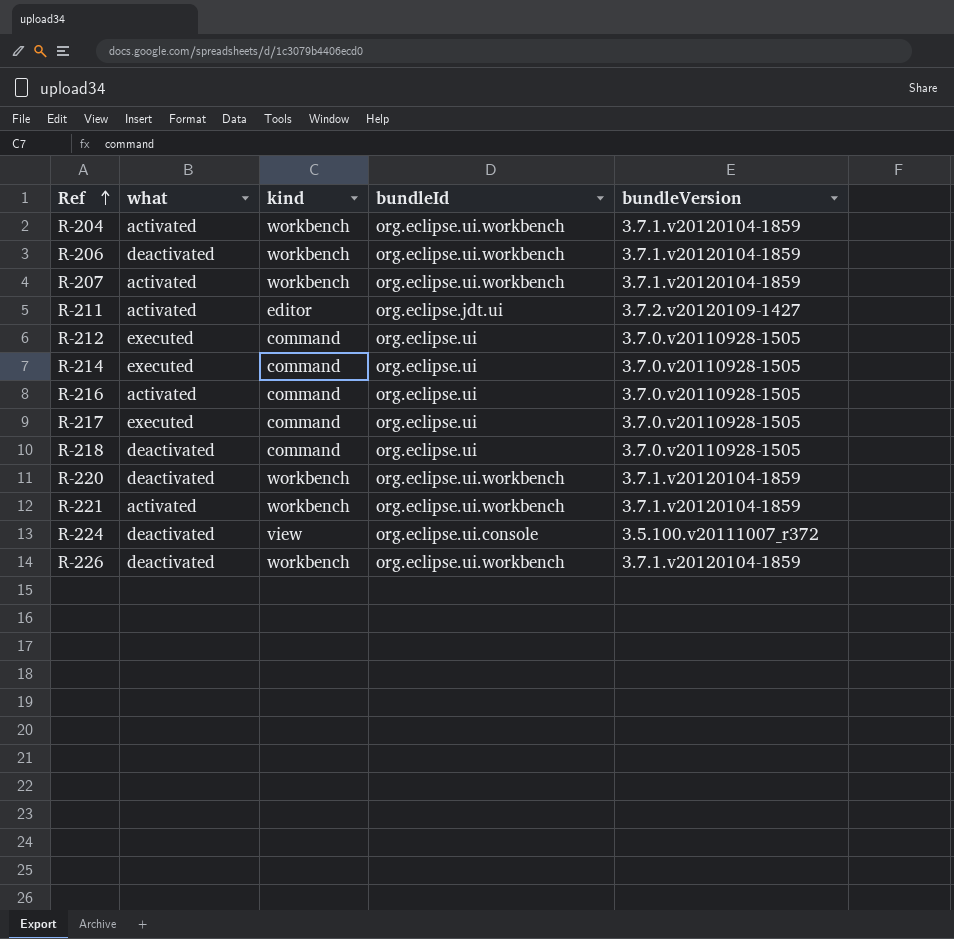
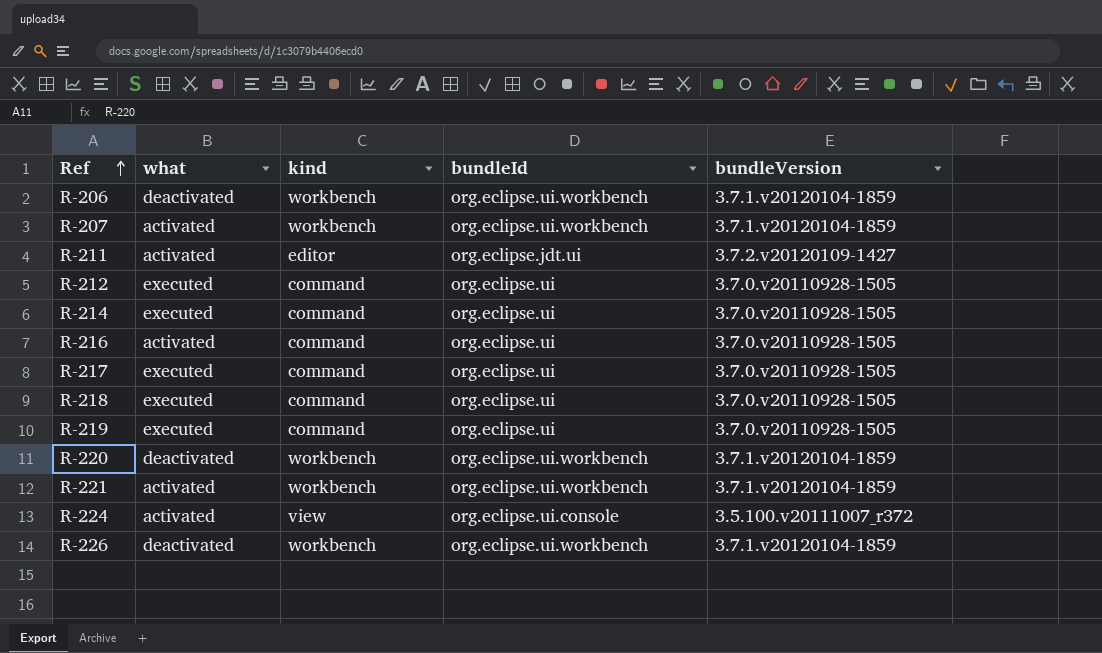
row R-204: activated | workbench | org.eclipse.ui.workbench | 3.7.1.v20120104-1859 -> none
R-218 | what: deactivated -> executed
row R-219: none -> executed | command | org.eclipse.ui | 3.7.0.v20110928-1505
R-224 | what: deactivated -> activated

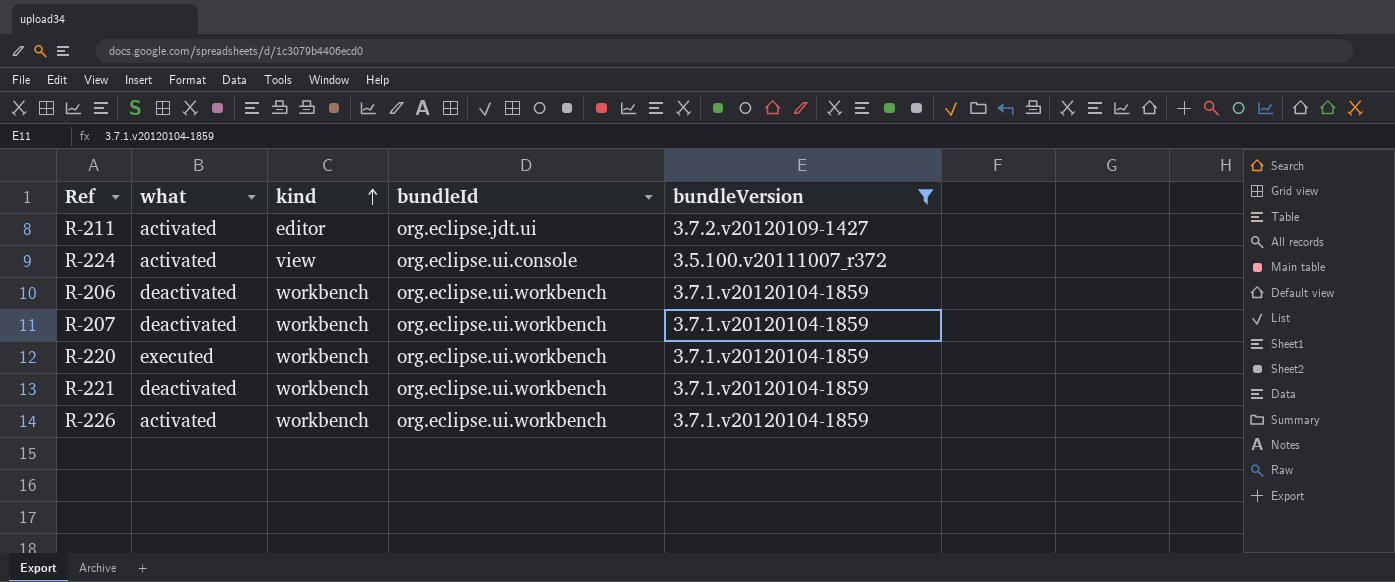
filter: none -> bundleVersion != 3.7.0.v20110928-1505
row order: Ref ascending -> kind ascending
R-207 | what: activated -> deactivated
R-220 | what: deactivated -> executed
R-221 | what: activated -> deactivated
R-226 | what: deactivated -> activated

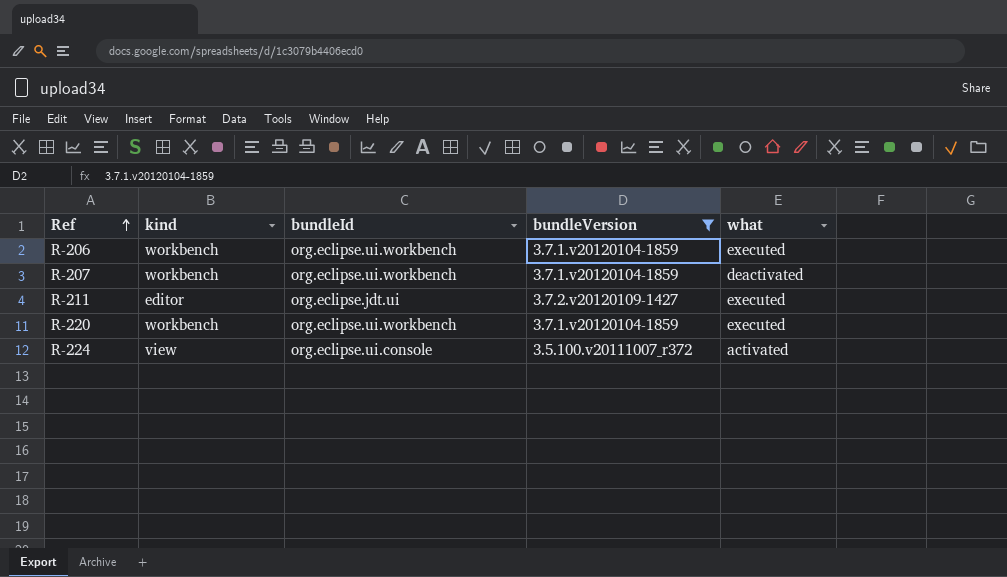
row order: kind ascending -> Ref ascending
column what | position: 2 -> 5
row R-221: deactivated | workbench | org.eclipse.ui.workbench | 3.7.1.v20120104-1859 -> none
row R-226: activated | workbench | org.eclipse.ui.workbench | 3.7.1.v20120104-1859 -> none
R-206 | what: deactivated -> executed
R-211 | what: activated -> executed

